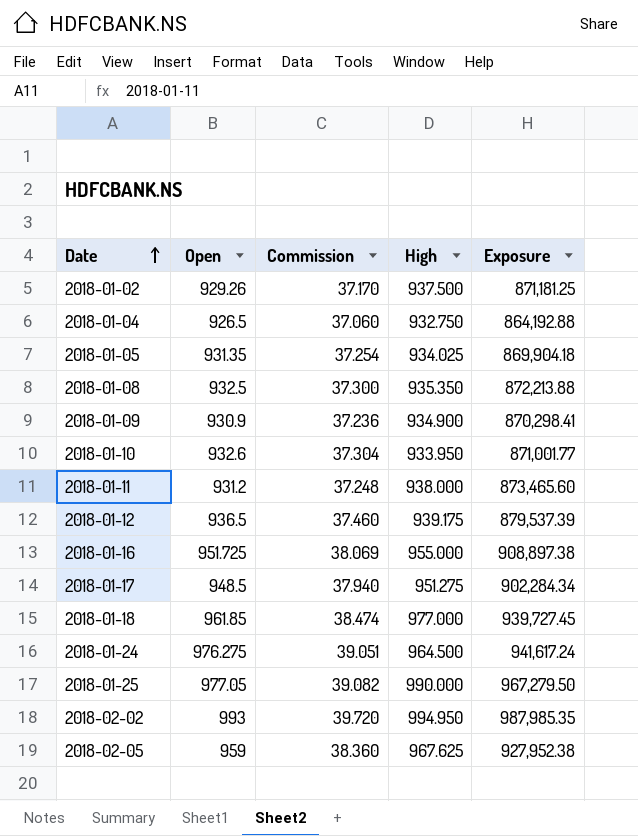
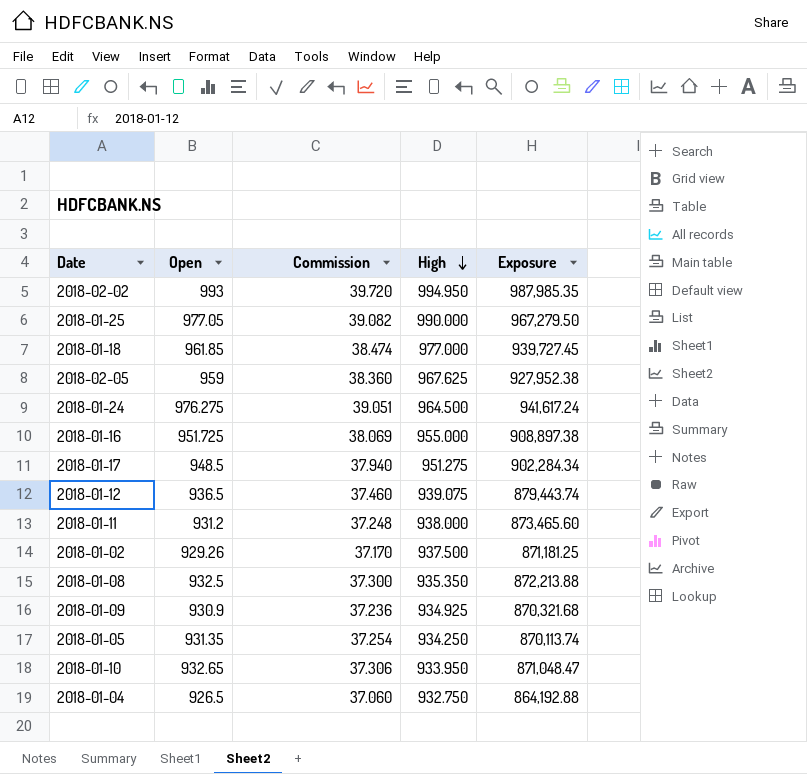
row order: Date ascending -> High descending
2018-01-12 | High: 939.175 -> 939.075
2018-01-12 | Exposure: 879,537.39 -> 879,443.74
2018-01-09 | High: 934.900 -> 934.925
2018-01-09 | Exposure: 870,298.41 -> 870,321.68
2018-01-05 | High: 934.025 -> 934.250
2018-01-05 | Exposure: 869,904.18 -> 870,113.74
2018-01-10 | Open: 932.6 -> 932.65
2018-01-10 | Commission: 37.304 -> 37.306
2018-01-10 | Exposure: 871,001.77 -> 871,048.47

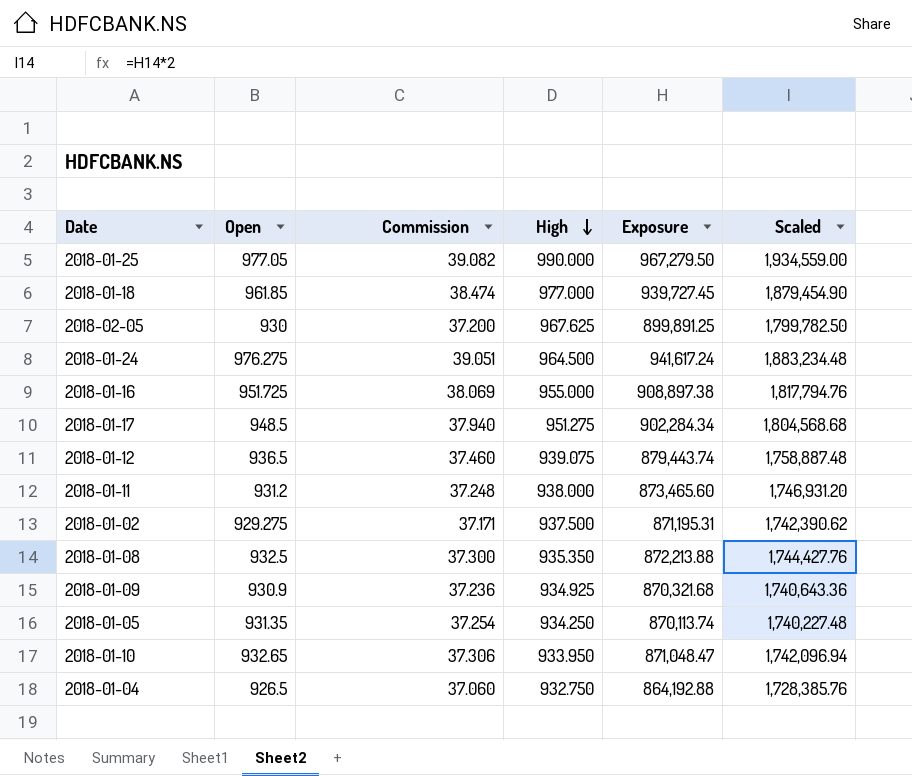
column Scaled | formula: none -> [Exposure] * 2
row 2018-02-02: 993 | 39.720 | 994.950 | 987,985.35 -> none
2018-02-05 | Open: 959 -> 930
2018-02-05 | Commission: 38.360 -> 37.200
2018-02-05 | Exposure: 927,952.38 -> 899,891.25
2018-01-02 | Open: 929.26 -> 929.275
2018-01-02 | Commission: 37.170 -> 37.171
2018-01-02 | Exposure: 871,181.25 -> 871,195.31

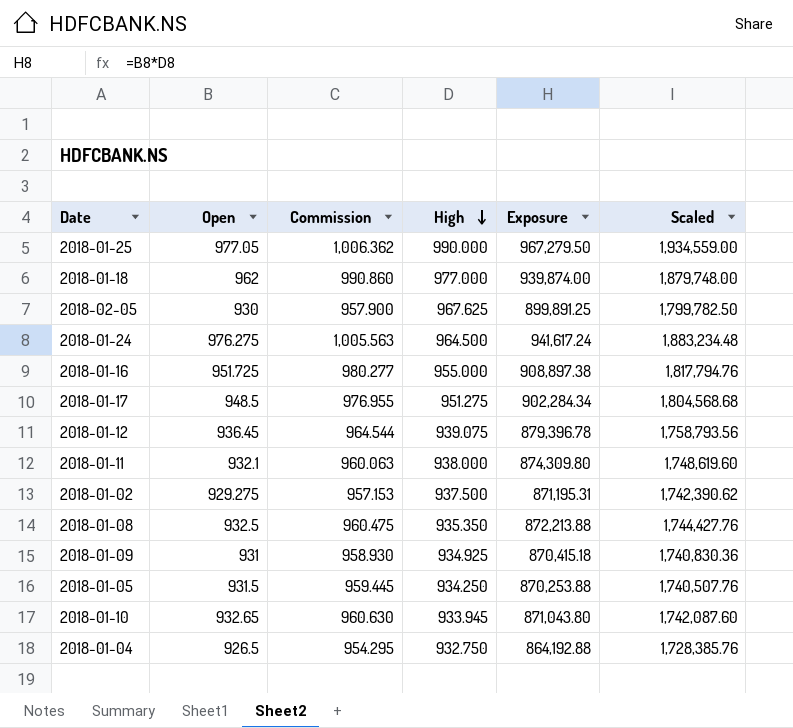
column Commission | formula: [Open] * 0.04 -> [Open] * 1.03
2018-01-18 | Open: 961.85 -> 962
2018-01-18 | Exposure: 939,727.45 -> 939,874.00
2018-01-18 | Scaled: 1,879,454.90 -> 1,879,748.00
2018-01-12 | Open: 936.5 -> 936.45
2018-01-12 | Exposure: 879,443.74 -> 879,396.78
2018-01-12 | Scaled: 1,758,887.48 -> 1,758,793.56
2018-01-11 | Open: 931.2 -> 932.1
2018-01-11 | Exposure: 873,465.60 -> 874,309.80
2018-01-11 | Scaled: 1,746,931.20 -> 1,748,619.60
2018-01-09 | Open: 930.9 -> 931
2018-01-09 | Exposure: 870,321.68 -> 870,415.18
2018-01-09 | Scaled: 1,740,643.36 -> 1,740,830.36
2018-01-05 | Open: 931.35 -> 931.5
2018-01-05 | Exposure: 870,113.74 -> 870,253.88
2018-01-05 | Scaled: 1,740,227.48 -> 1,740,507.76
2018-01-10 | High: 933.950 -> 933.945
2018-01-10 | Exposure: 871,048.47 -> 871,043.80
2018-01-10 | Scaled: 1,742,096.94 -> 1,742,087.60

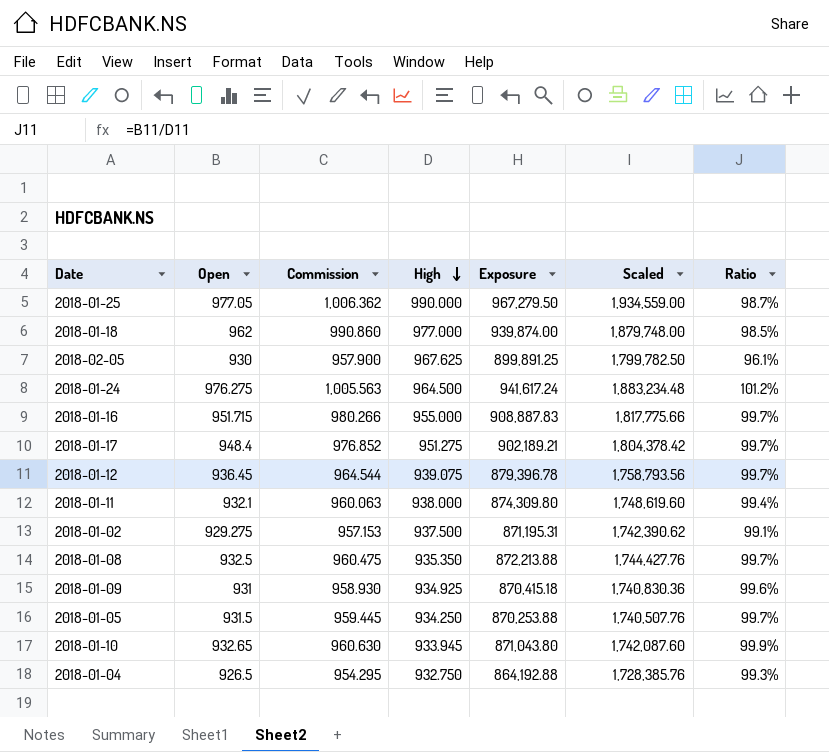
column Ratio | formula: none -> [Open] / [High]
2018-01-16 | Open: 951.725 -> 951.715
2018-01-16 | Commission: 980.277 -> 980.266
2018-01-16 | Exposure: 908,897.38 -> 908,887.83
2018-01-16 | Scaled: 1,817,794.76 -> 1,817,775.66
2018-01-17 | Open: 948.5 -> 948.4
2018-01-17 | Commission: 976.955 -> 976.852
2018-01-17 | Exposure: 902,284.34 -> 902,189.21
2018-01-17 | Scaled: 1,804,568.68 -> 1,804,378.42

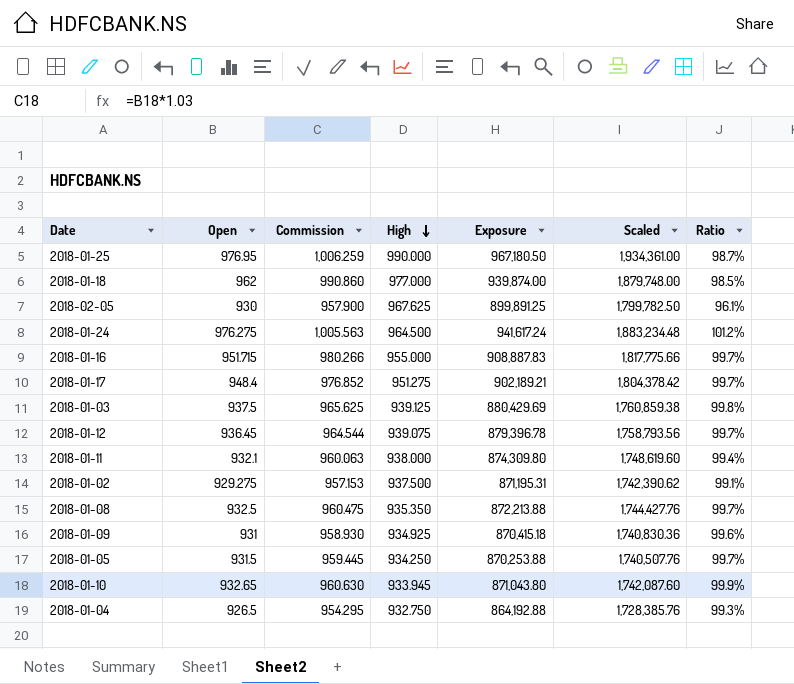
2018-01-25 | Open: 977.05 -> 976.95
2018-01-25 | Commission: 1,006.362 -> 1,006.259
2018-01-25 | Exposure: 967,279.50 -> 967,180.50
2018-01-25 | Scaled: 1,934,559.00 -> 1,934,361.00
row 2018-01-03: none -> 937.5 | 965.625 | 939.125 | 880,429.69 | 1,760,859.38 | 99.8%

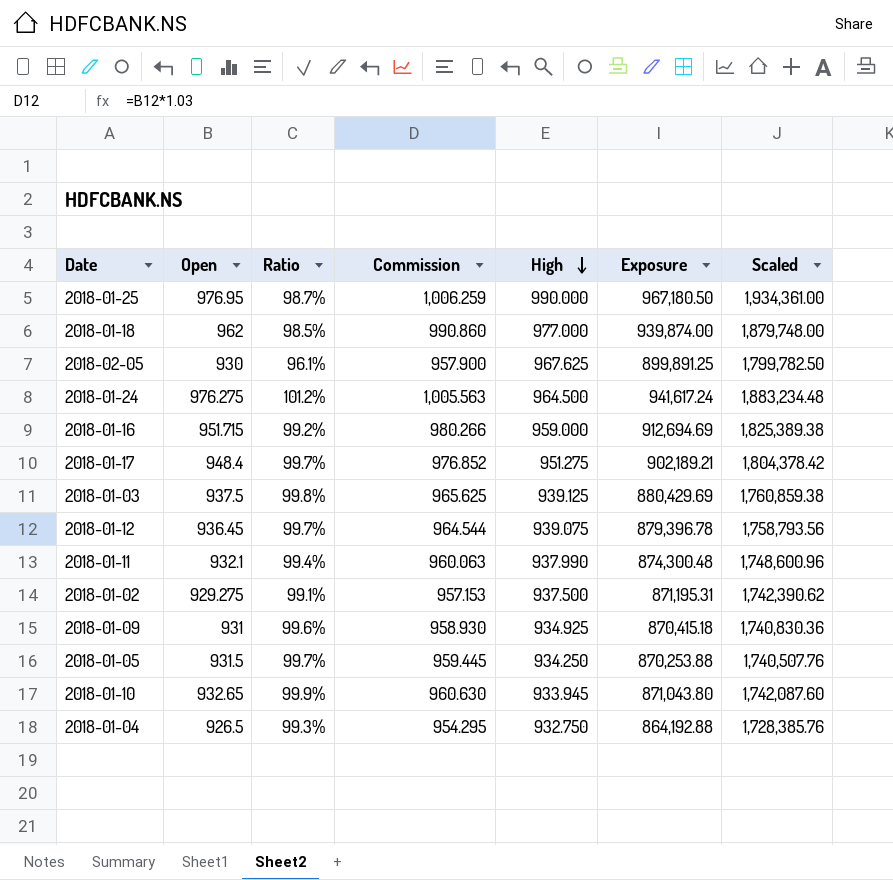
column Ratio | position: 7 -> 3
row 2018-01-08: 932.5 | 960.475 | 935.350 | 872,213.88 | 1,744,427.76 | 99.7% -> none
2018-01-16 | Ratio: 99.7% -> 99.2%
2018-01-16 | High: 955.000 -> 959.000
2018-01-16 | Exposure: 908,887.83 -> 912,694.69
2018-01-16 | Scaled: 1,817,775.66 -> 1,825,389.38
2018-01-11 | High: 938.000 -> 937.990
2018-01-11 | Exposure: 874,309.80 -> 874,300.48
2018-01-11 | Scaled: 1,748,619.60 -> 1,748,600.96

